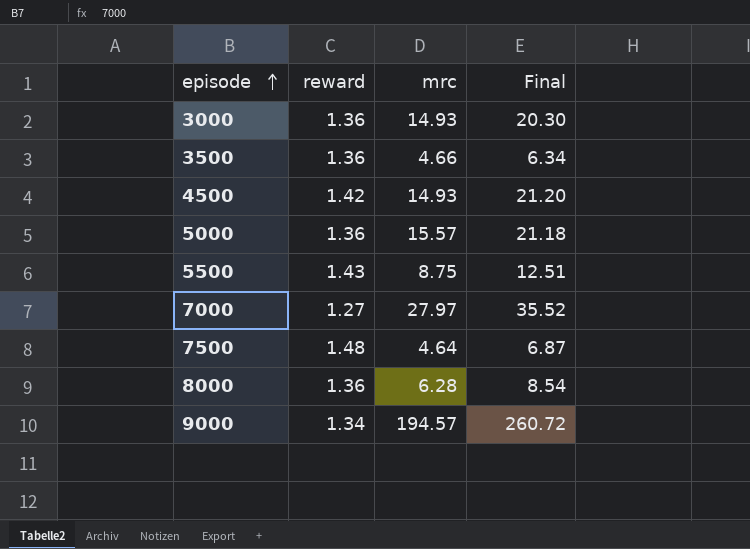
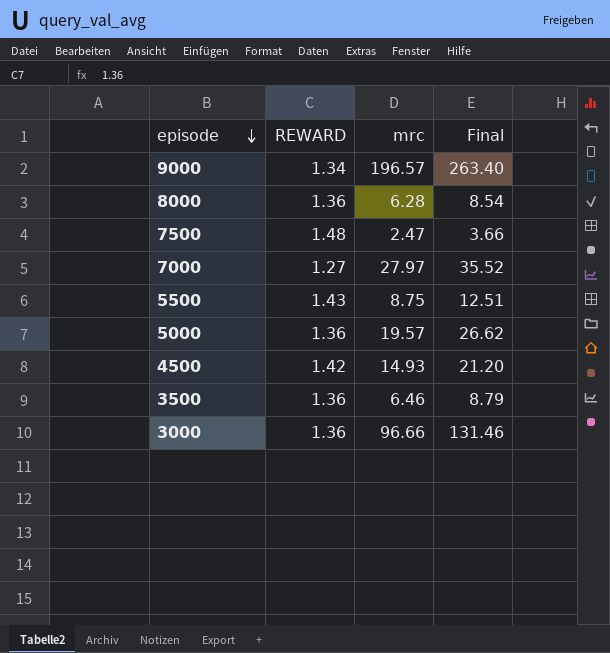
row order: episode ascending -> episode descending
column name: reward -> REWARD
9000 | mrc: 194.57 -> 196.57
9000 | Final: 260.72 -> 263.40
7500 | mrc: 4.64 -> 2.47
7500 | Final: 6.87 -> 3.66
5000 | mrc: 15.57 -> 19.57
5000 | Final: 21.18 -> 26.62
3500 | mrc: 4.66 -> 6.46
3500 | Final: 6.34 -> 8.79
3000 | mrc: 14.93 -> 96.66
3000 | Final: 20.30 -> 131.46

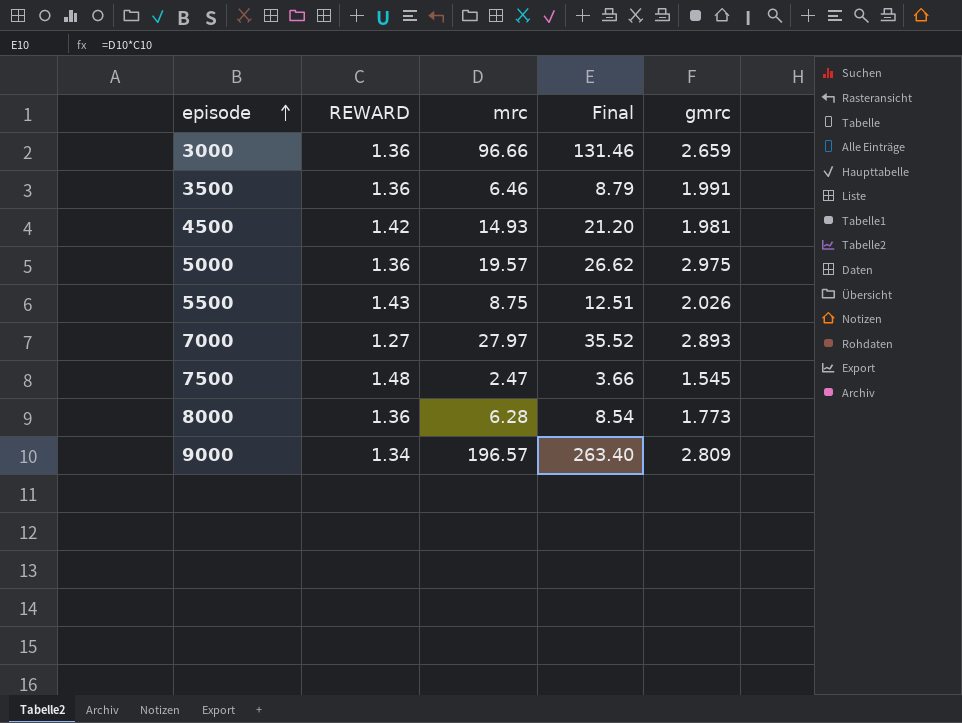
row order: episode descending -> episode ascending
column gmrc | position: none -> 5

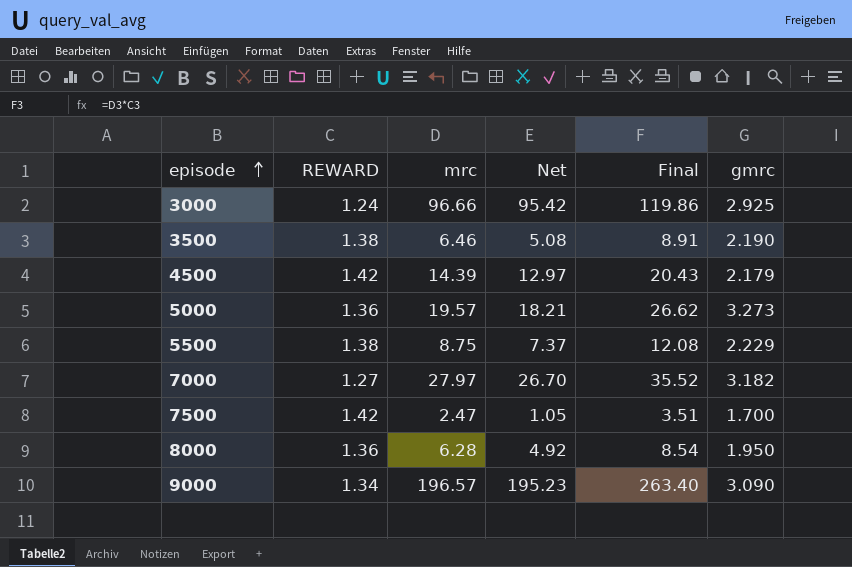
column Net | formula: none -> [mrc] - [REWARD]
3000 | REWARD: 1.36 -> 1.24
3000 | Final: 131.46 -> 119.86
3000 | gmrc: 2.659 -> 2.925
3500 | REWARD: 1.36 -> 1.38
3500 | Final: 8.79 -> 8.91
3500 | gmrc: 1.991 -> 2.190
4500 | mrc: 14.93 -> 14.39
4500 | Final: 21.20 -> 20.43
4500 | gmrc: 1.981 -> 2.179
5000 | gmrc: 2.975 -> 3.273
5500 | REWARD: 1.43 -> 1.38
5500 | Final: 12.51 -> 12.08
5500 | gmrc: 2.026 -> 2.229
7000 | gmrc: 2.893 -> 3.182
7500 | REWARD: 1.48 -> 1.42
7500 | Final: 3.66 -> 3.51
7500 | gmrc: 1.545 -> 1.700
8000 | gmrc: 1.773 -> 1.950
9000 | gmrc: 2.809 -> 3.090

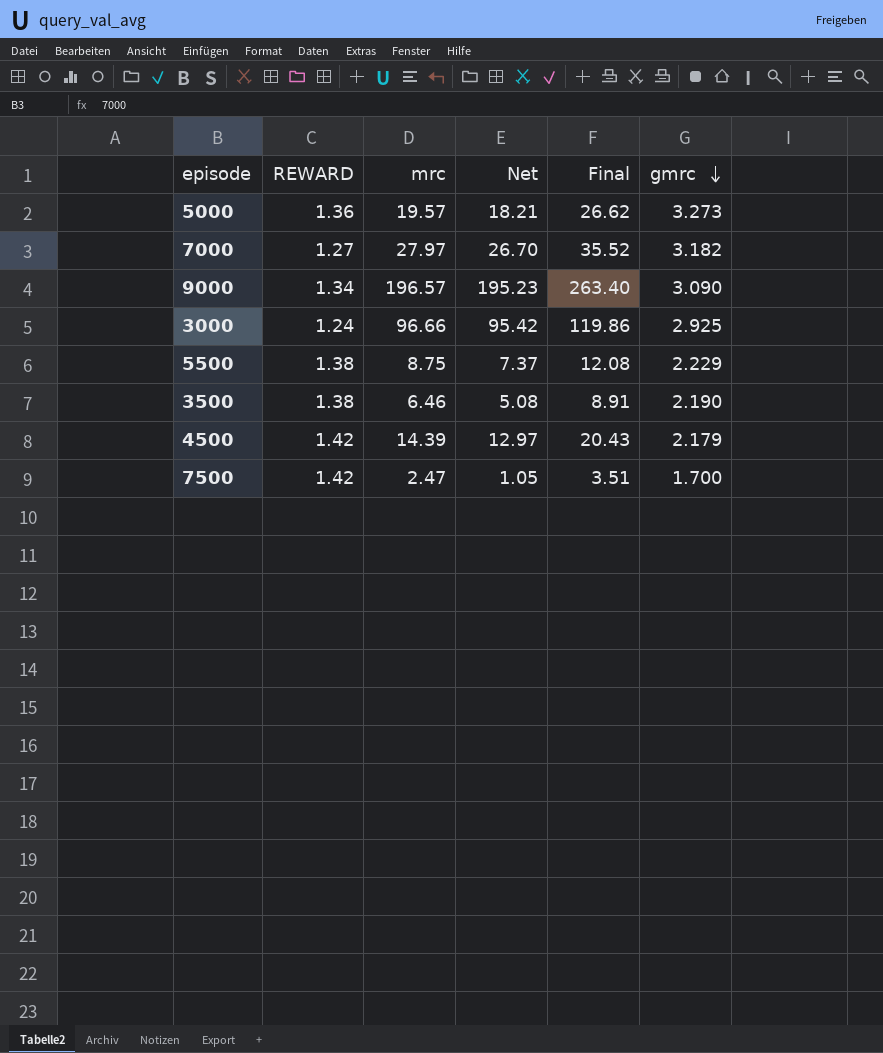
row order: episode ascending -> gmrc descending
row 8000: 1.36 | 6.28 | 4.92 | 8.54 | 1.950 -> none

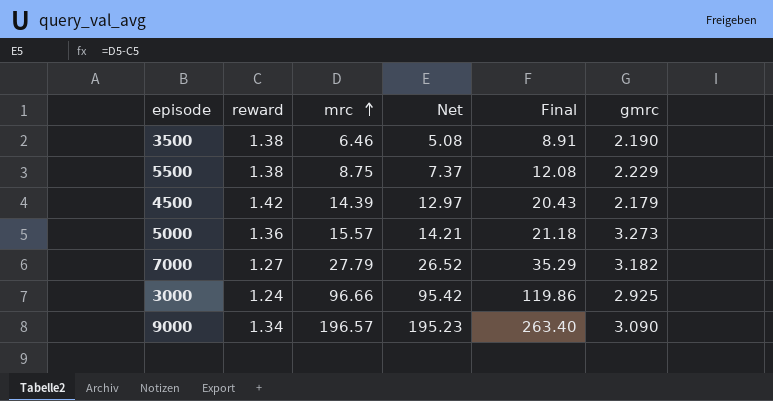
row order: gmrc descending -> mrc ascending
column name: REWARD -> reward
row 7500: 1.42 | 2.47 | 1.05 | 3.51 | 1.700 -> none
5000 | mrc: 19.57 -> 15.57
5000 | Net: 18.21 -> 14.21
5000 | Final: 26.62 -> 21.18
7000 | mrc: 27.97 -> 27.79
7000 | Net: 26.70 -> 26.52
7000 | Final: 35.52 -> 35.29

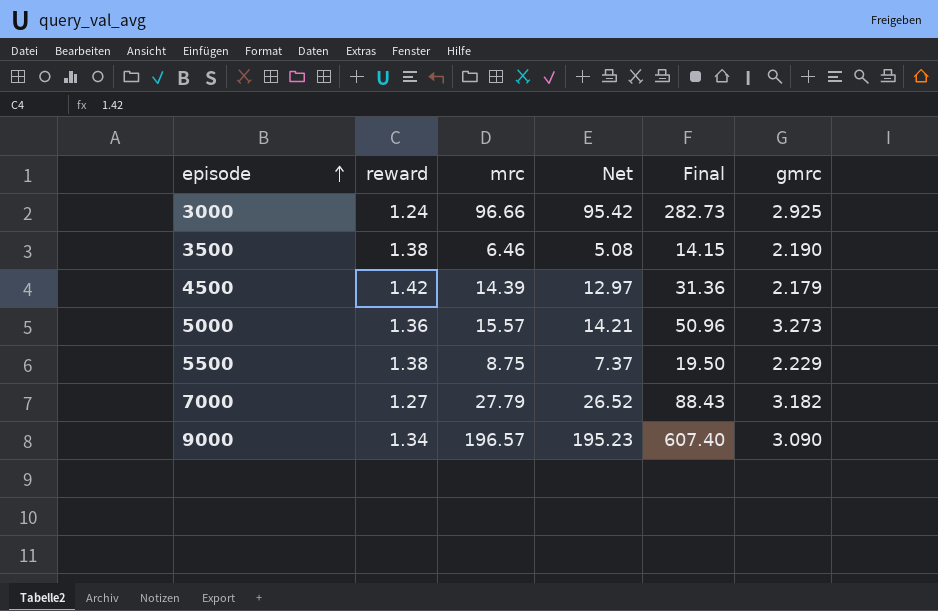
row order: mrc ascending -> episode ascending
column Final | formula: [reward] * [mrc] -> [mrc] * [gmrc]

